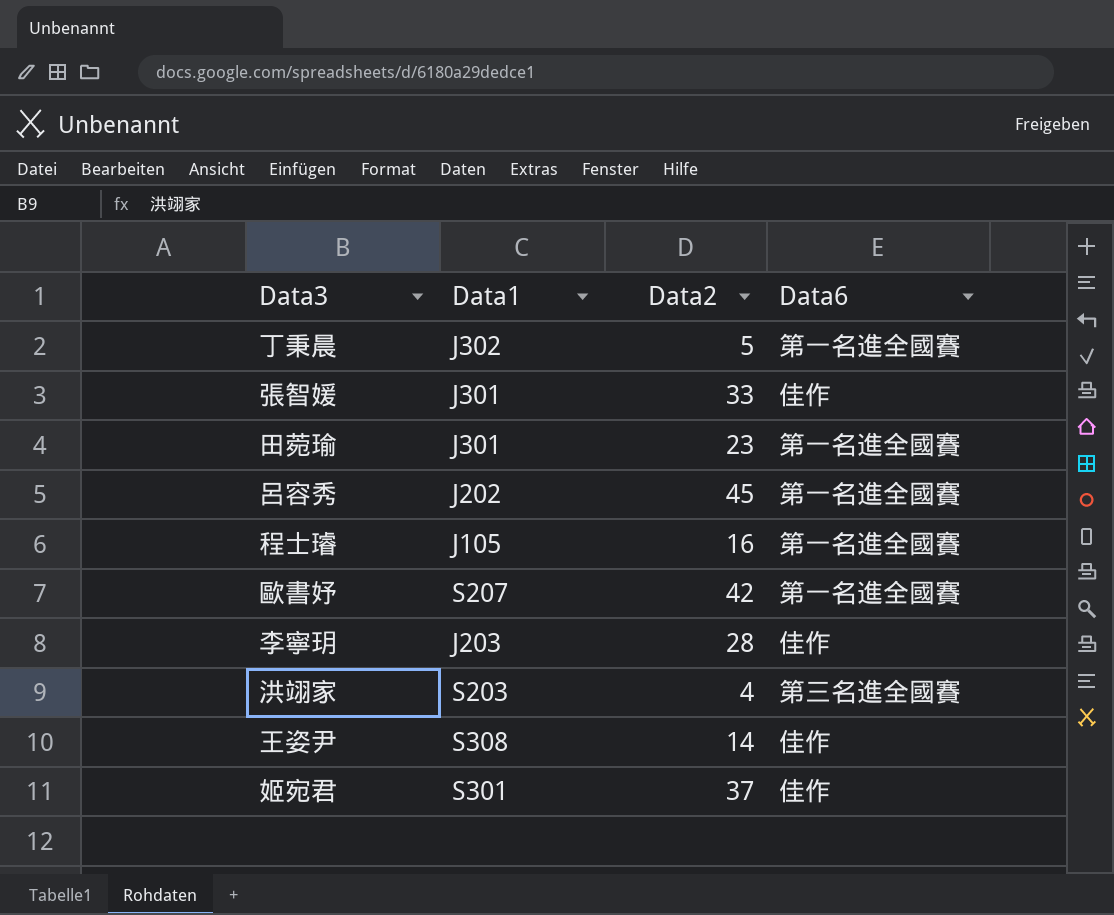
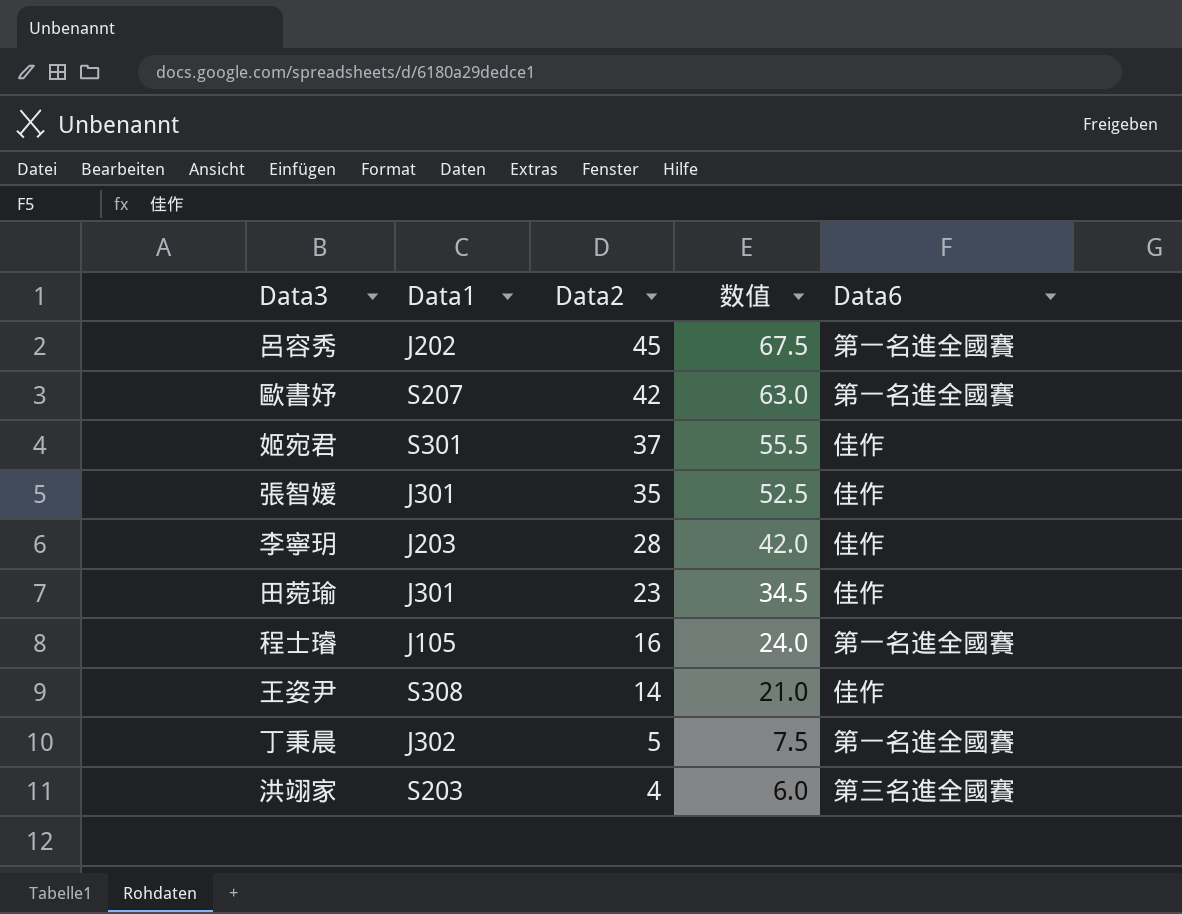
row order: none -> Data2 descending
column 数值 | formula: none -> [Data2] * 1.5
張智媛 | Data2: 33 -> 35
田菀瑜 | Data6: 第一名進全國賽 -> 佳作

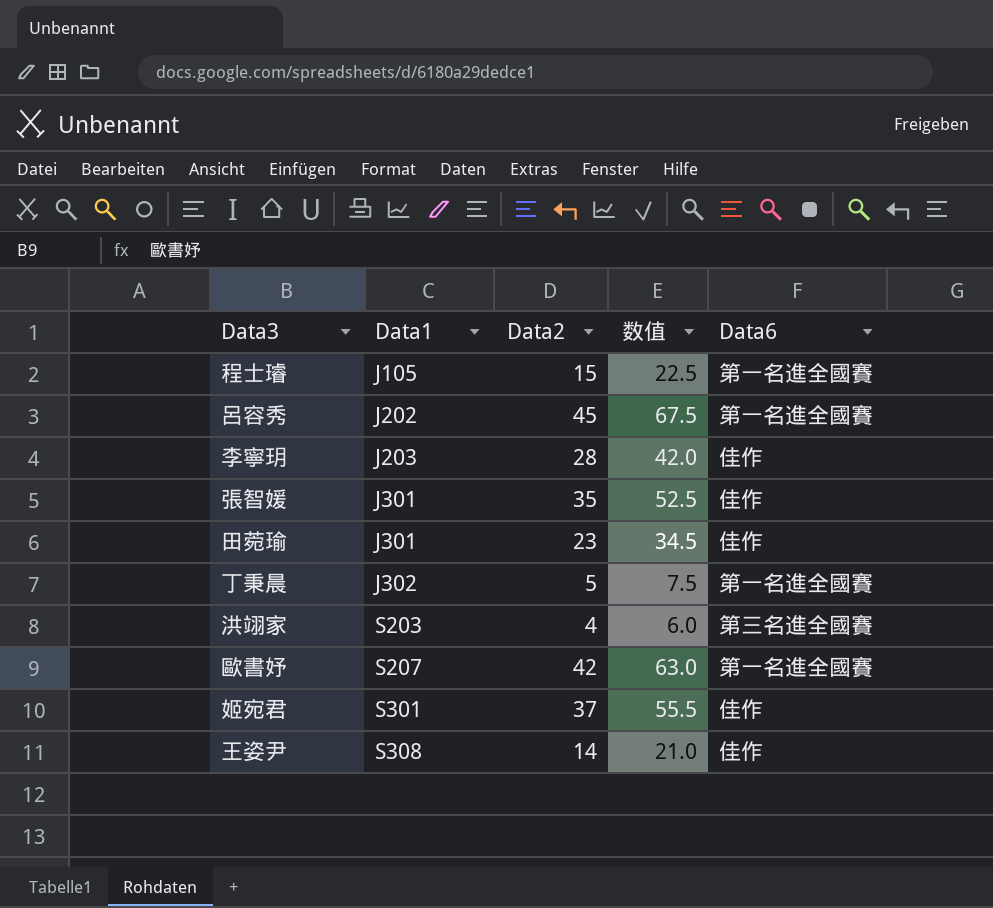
row order: Data2 descending -> Data1 ascending
程士璿 | Data2: 16 -> 15
程士璿 | 数值: 24.0 -> 22.5

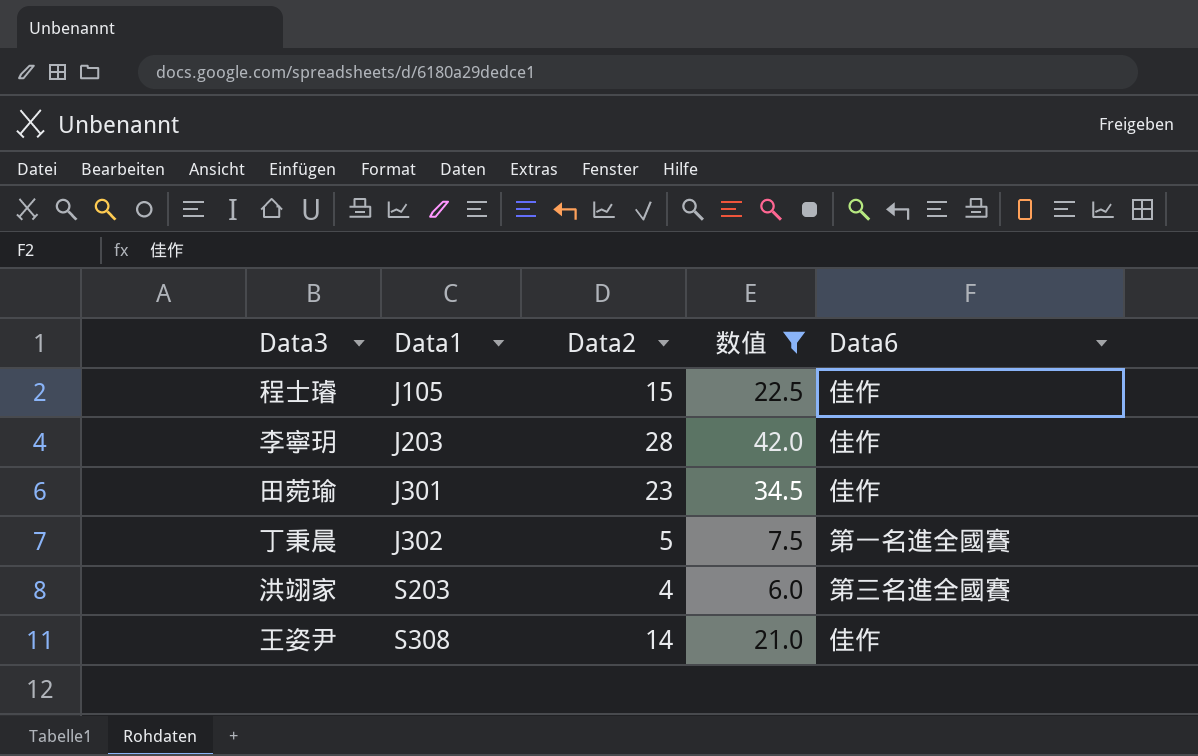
filter: none -> 数值 <= 42.0
程士璿 | Data6: 第一名進全國賽 -> 佳作

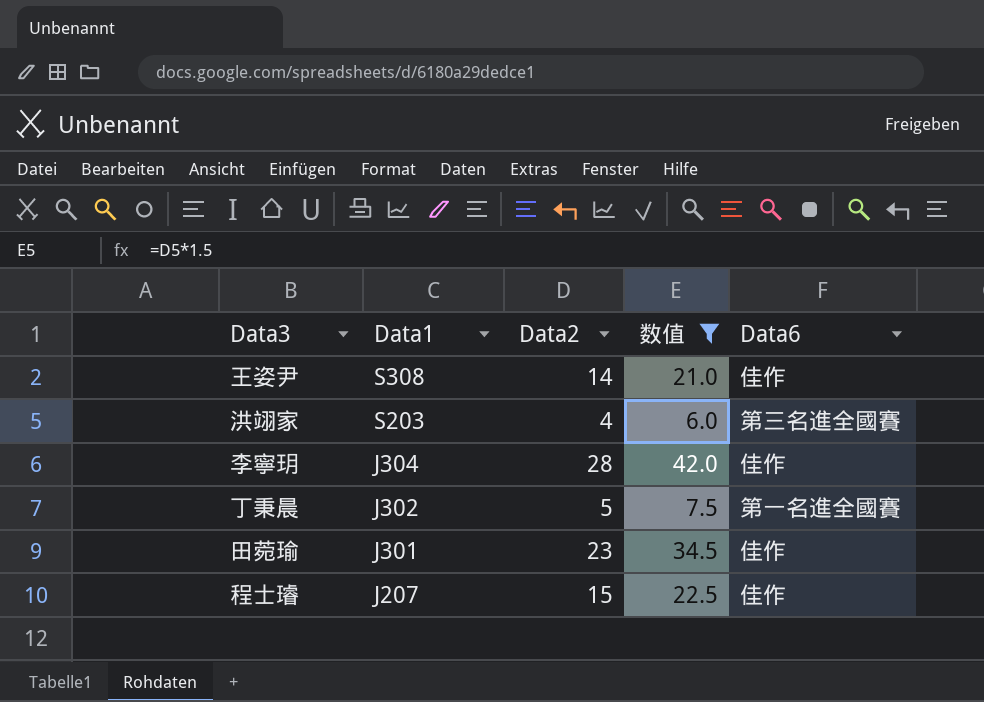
row order: Data1 ascending -> Data1 descending
李寧玥 | Data1: J203 -> J304
程士璿 | Data1: J105 -> J207

